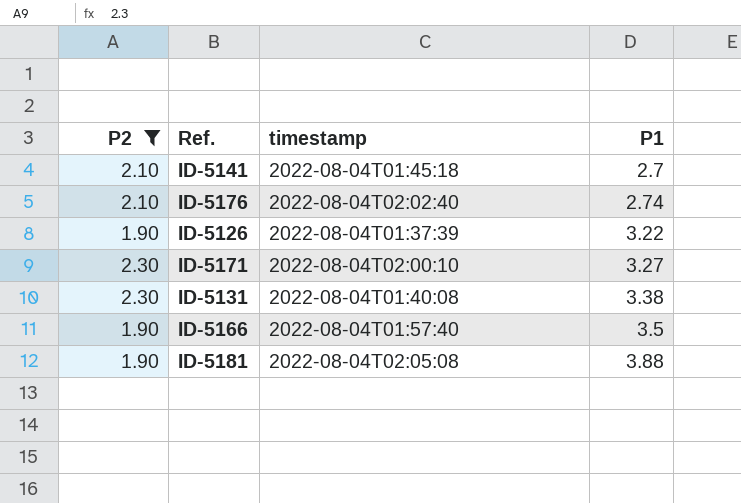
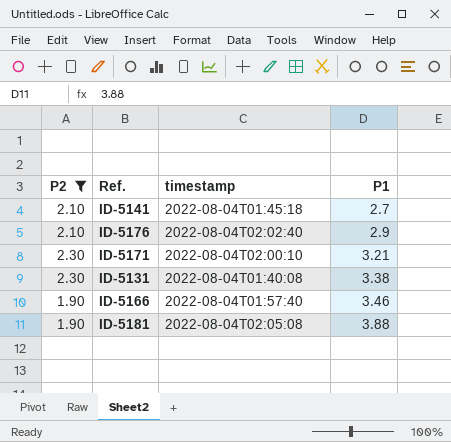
row ID-5126: 1.90 | 2022-08-04T01:37:39 | 3.22 -> none
ID-5176 | P1: 2.74 -> 2.9
ID-5171 | P1: 3.27 -> 3.21
ID-5166 | P1: 3.5 -> 3.46

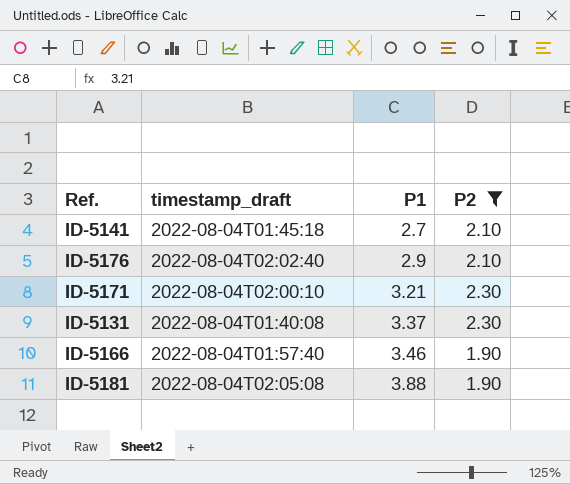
column name: timestamp -> timestamp_draft
column P2 | position: 1 -> 4
ID-5131 | P1: 3.38 -> 3.37

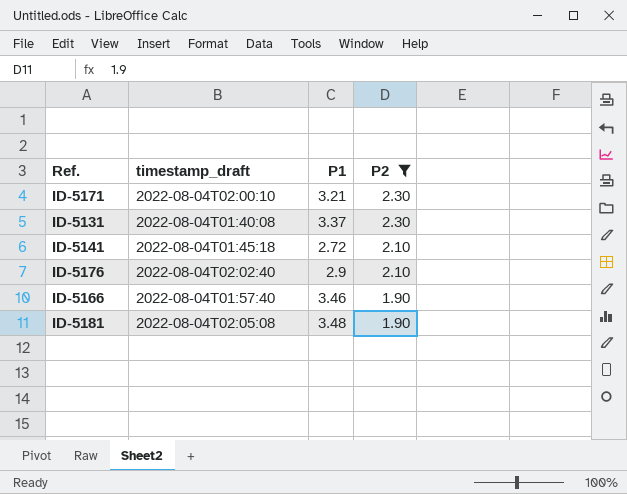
row order: P1 ascending -> P2 descending
ID-5141 | P1: 2.7 -> 2.72
ID-5181 | P1: 3.88 -> 3.48

